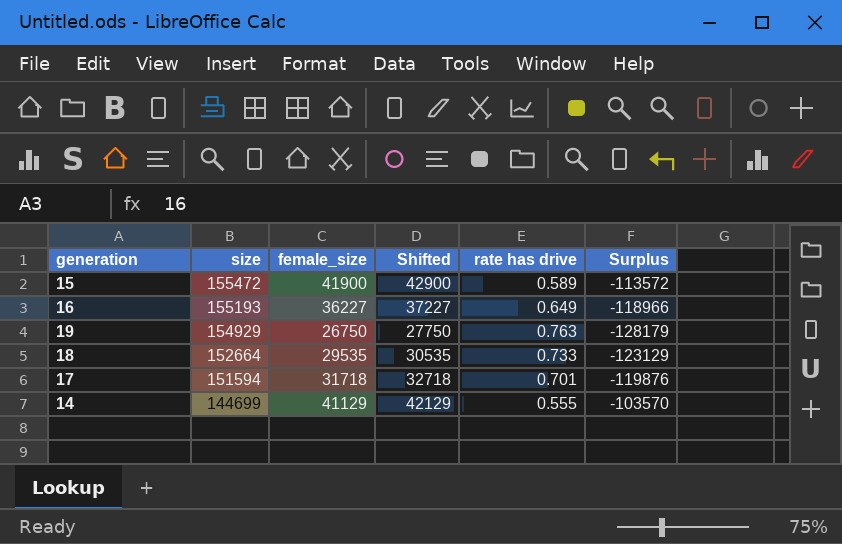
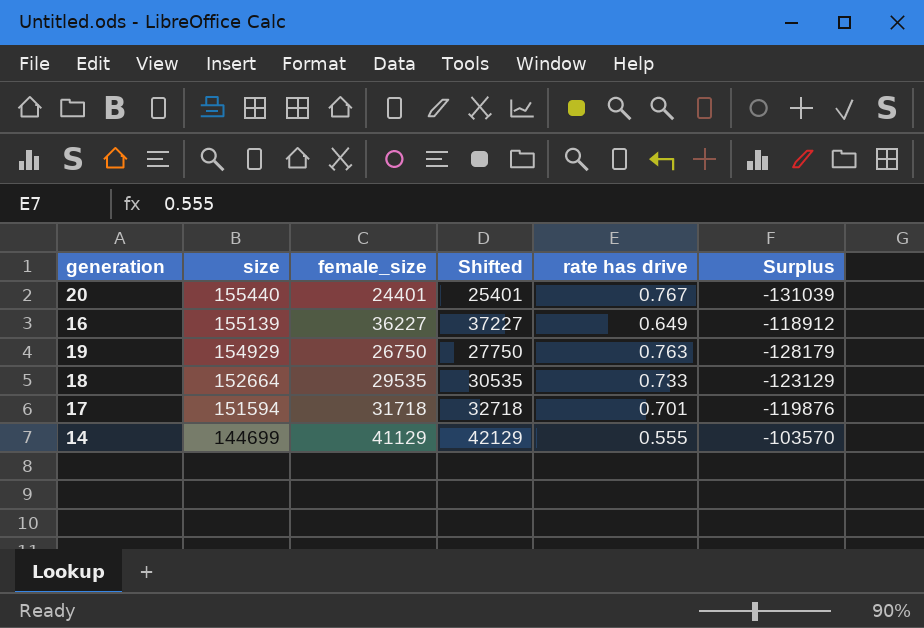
row 15: 155472 | 41900 | 42900 | 0.589 | -113572 -> none
row 20: none -> 155440 | 24401 | 25401 | 0.767 | -131039
16 | size: 155193 -> 155139
16 | Surplus: -118966 -> -118912

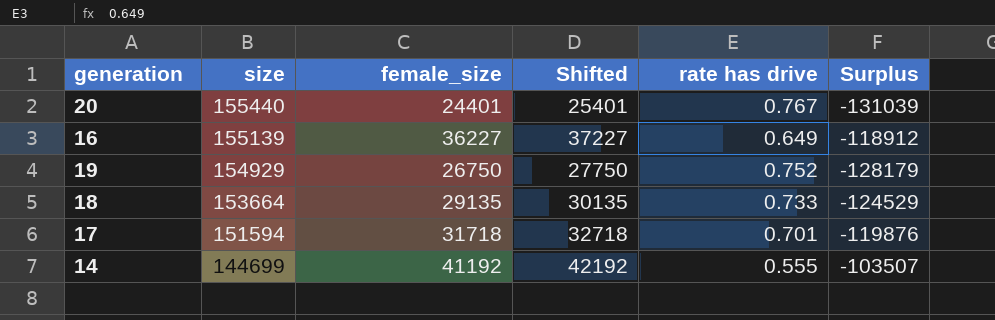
19 | rate has drive: 0.763 -> 0.752
18 | size: 152664 -> 153664
18 | female_size: 29535 -> 29135
18 | Shifted: 30535 -> 30135
18 | Surplus: -123129 -> -124529
14 | female_size: 41129 -> 41192
14 | Shifted: 42129 -> 42192
14 | Surplus: -103570 -> -103507

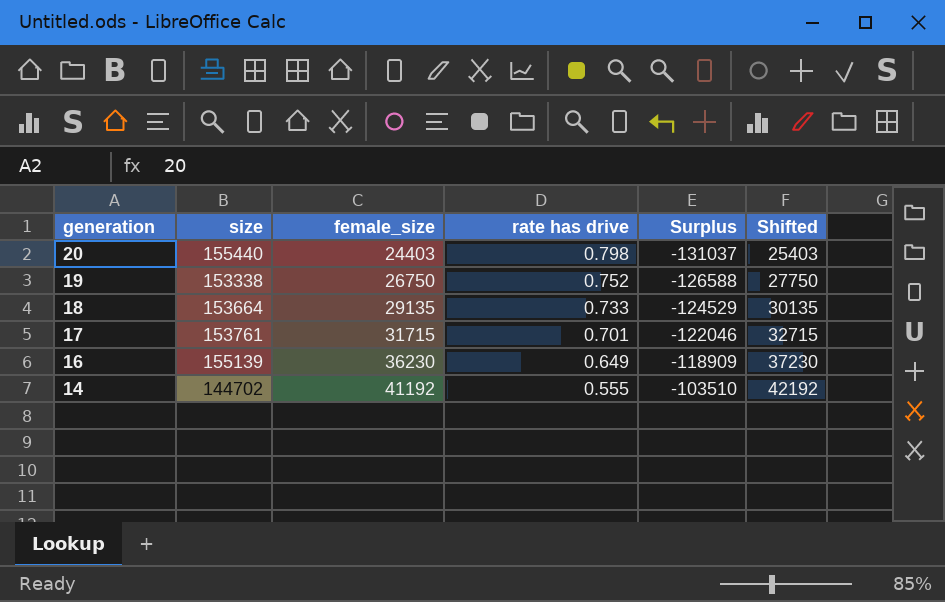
row order: size descending -> generation descending
column Shifted | position: 4 -> 6
20 | female_size: 24401 -> 24403
20 | rate has drive: 0.767 -> 0.798
20 | Surplus: -131039 -> -131037
20 | Shifted: 25401 -> 25403
19 | size: 154929 -> 153338
19 | Surplus: -128179 -> -126588
17 | size: 151594 -> 153761
17 | female_size: 31718 -> 31715
17 | Surplus: -119876 -> -122046
17 | Shifted: 32718 -> 32715
16 | female_size: 36227 -> 36230
16 | Surplus: -118912 -> -118909
16 | Shifted: 37227 -> 37230
14 | size: 144699 -> 144702
14 | Surplus: -103507 -> -103510

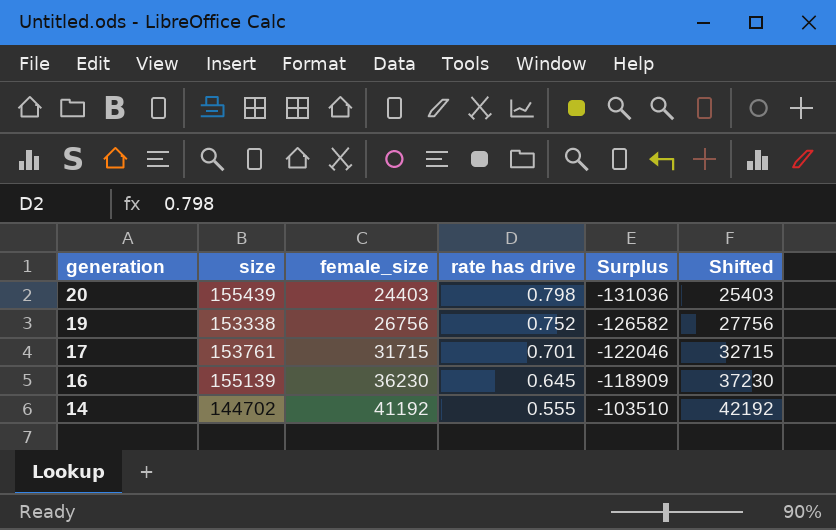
row 18: 153664 | 29135 | 0.733 | -124529 | 30135 -> none
20 | size: 155440 -> 155439
20 | Surplus: -131037 -> -131036
19 | female_size: 26750 -> 26756
19 | Surplus: -126588 -> -126582
19 | Shifted: 27750 -> 27756
16 | rate has drive: 0.649 -> 0.645

